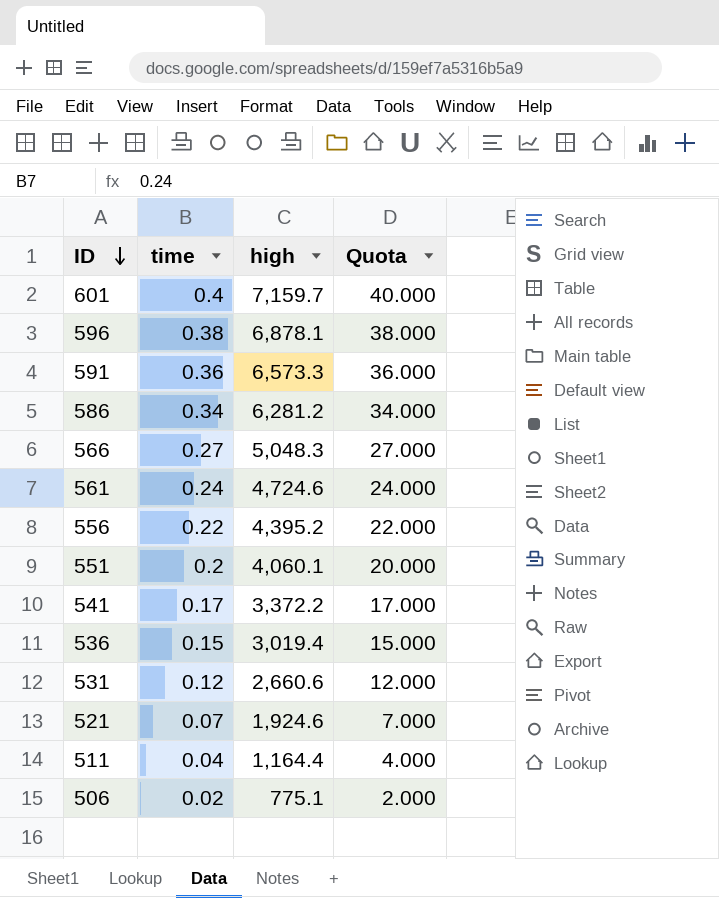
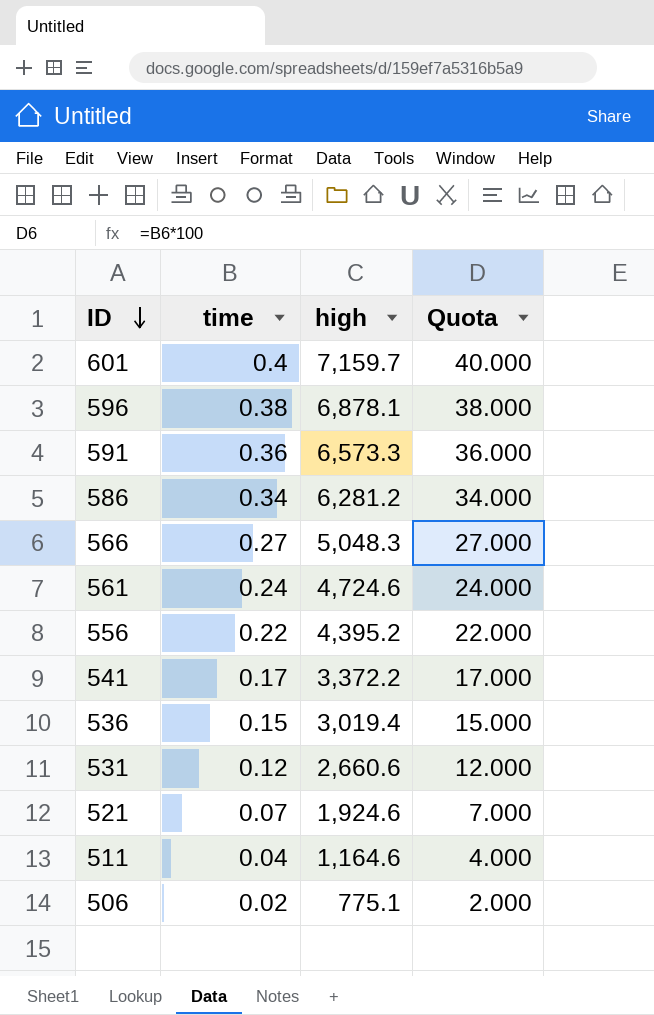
row 551: 0.2 | 4,060.1 | 20.000 -> none
511 | high: 1,164.4 -> 1,164.6

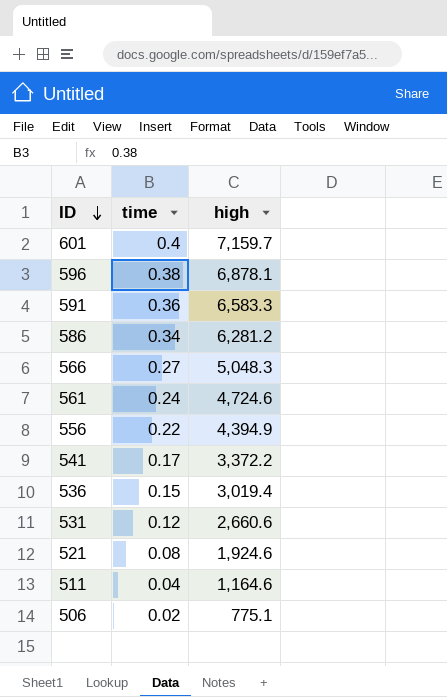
column Quota | formula: [time] * 100 -> none
591 | high: 6,573.3 -> 6,583.3
556 | high: 4,395.2 -> 4,394.9
521 | time: 0.07 -> 0.08

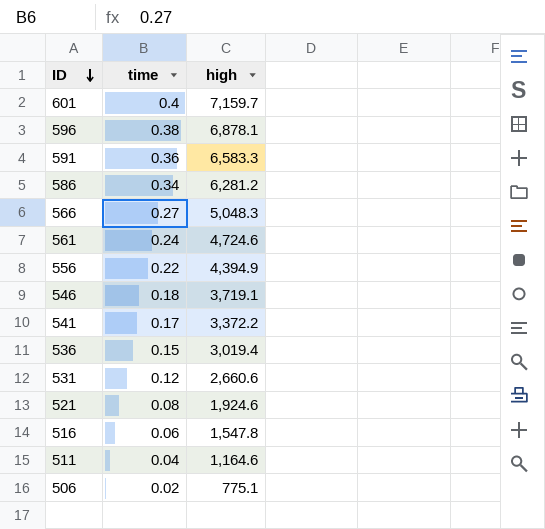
row 546: none -> 0.18 | 3,719.1
row 516: none -> 0.06 | 1,547.8

